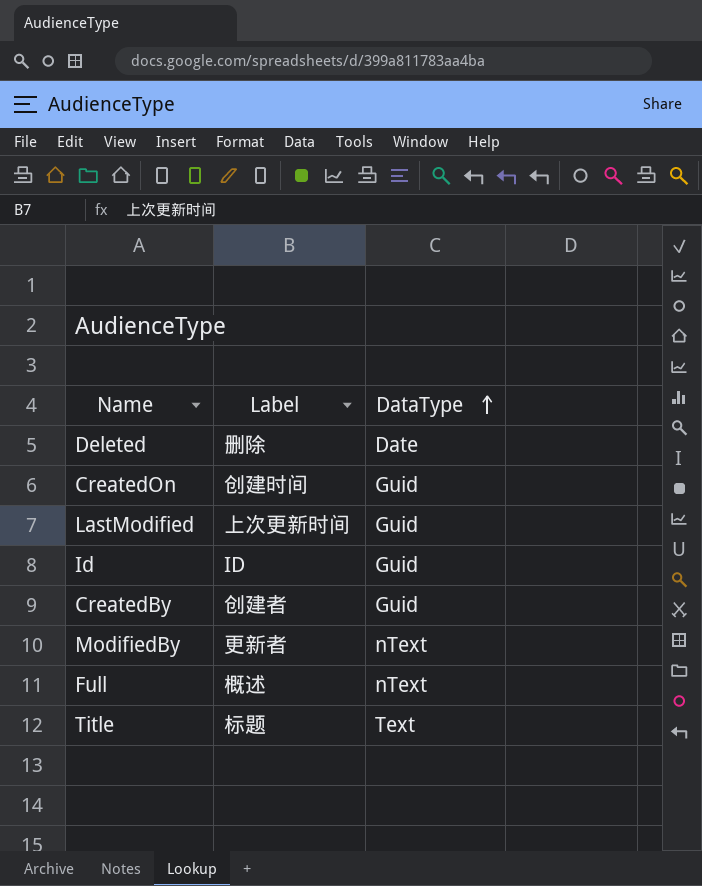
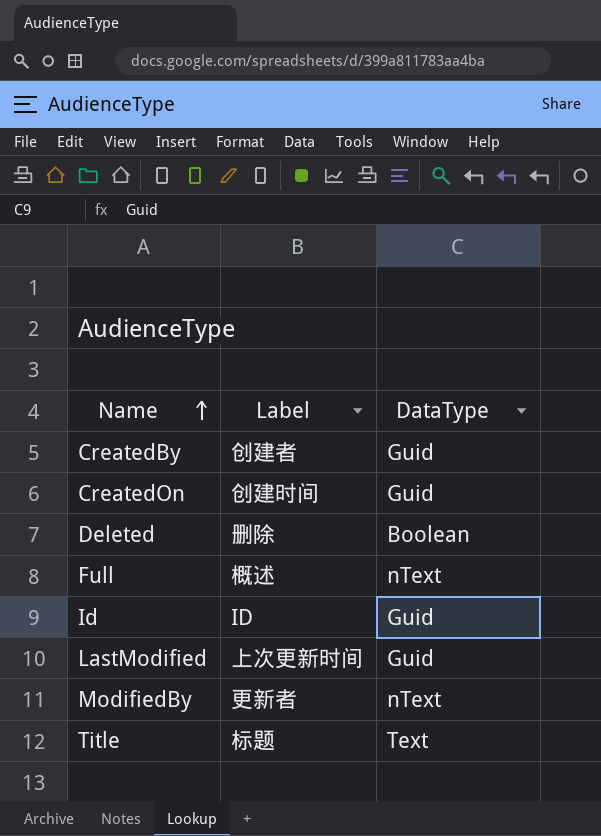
row order: DataType ascending -> Name ascending
Deleted | DataType: Date -> Boolean

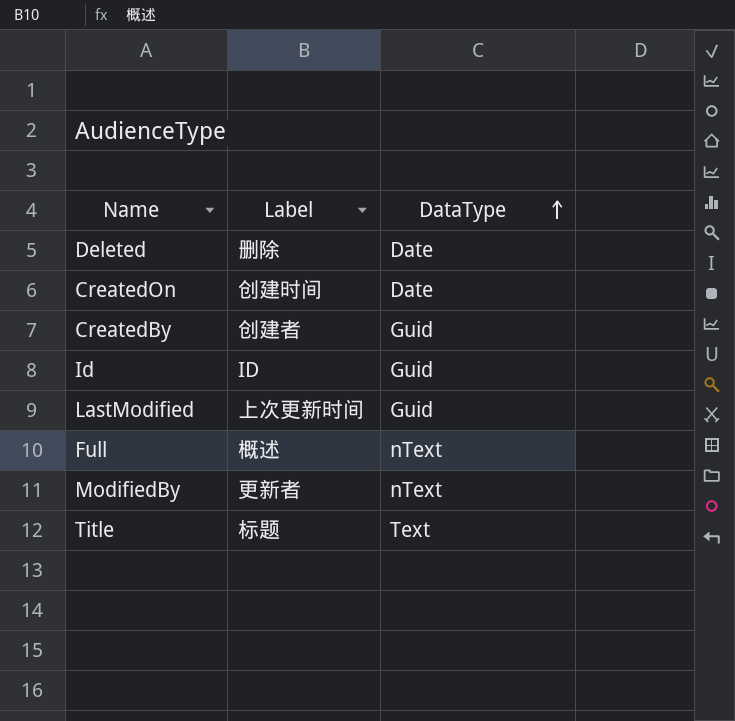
row order: Name ascending -> DataType ascending
Deleted | DataType: Boolean -> Date
CreatedOn | DataType: Guid -> Date

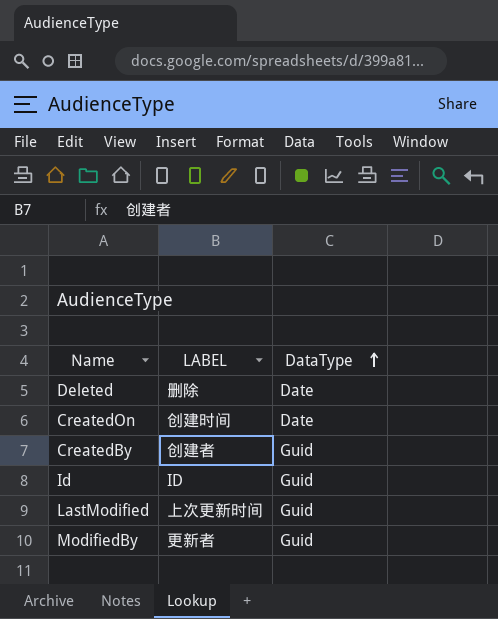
column name: Label -> LABEL
row Full: 概述 | nText -> none
row Title: 标题 | Text -> none
ModifiedBy | DataType: nText -> Guid

